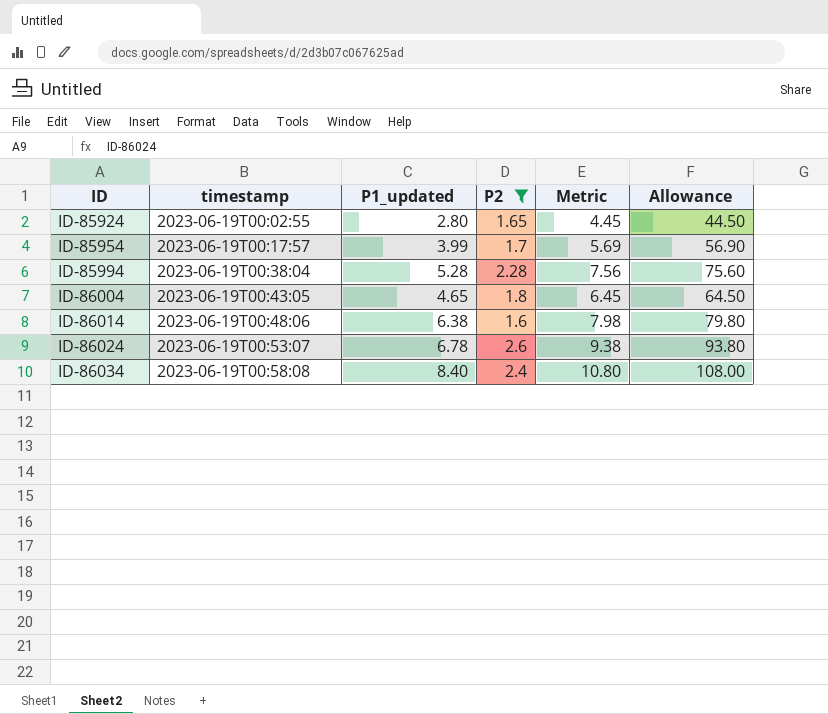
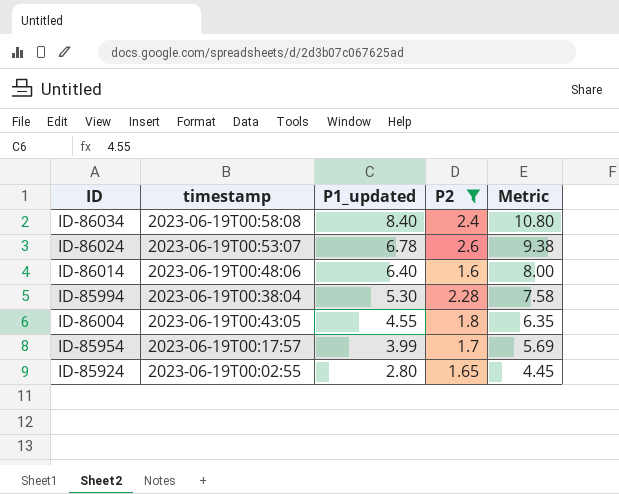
row order: ID ascending -> P1_updated descending
column Allowance | formula: [Metric] * 10 -> none
ID-86014 | P1_updated: 6.38 -> 6.40
ID-86014 | Metric: 7.98 -> 8.00
ID-85994 | P1_updated: 5.28 -> 5.30
ID-85994 | Metric: 7.56 -> 7.58
ID-86004 | P1_updated: 4.65 -> 4.55
ID-86004 | Metric: 6.45 -> 6.35

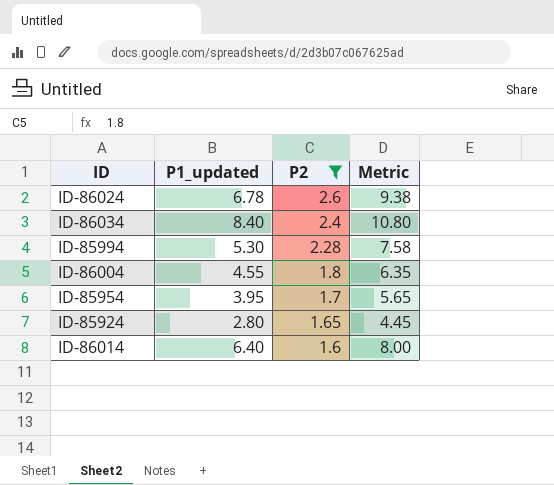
row order: P1_updated descending -> P2 descending
column timestamp | position: 2 -> none
ID-85954 | P1_updated: 3.99 -> 3.95
ID-85954 | Metric: 5.69 -> 5.65

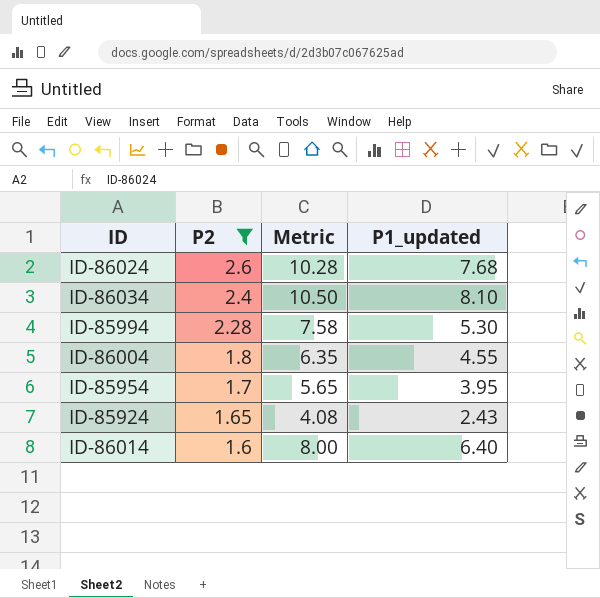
column P1_updated | position: 2 -> 4
ID-86024 | Metric: 9.38 -> 10.28
ID-86024 | P1_updated: 6.78 -> 7.68
ID-86034 | Metric: 10.80 -> 10.50
ID-86034 | P1_updated: 8.40 -> 8.10
ID-85924 | Metric: 4.45 -> 4.08
ID-85924 | P1_updated: 2.80 -> 2.43

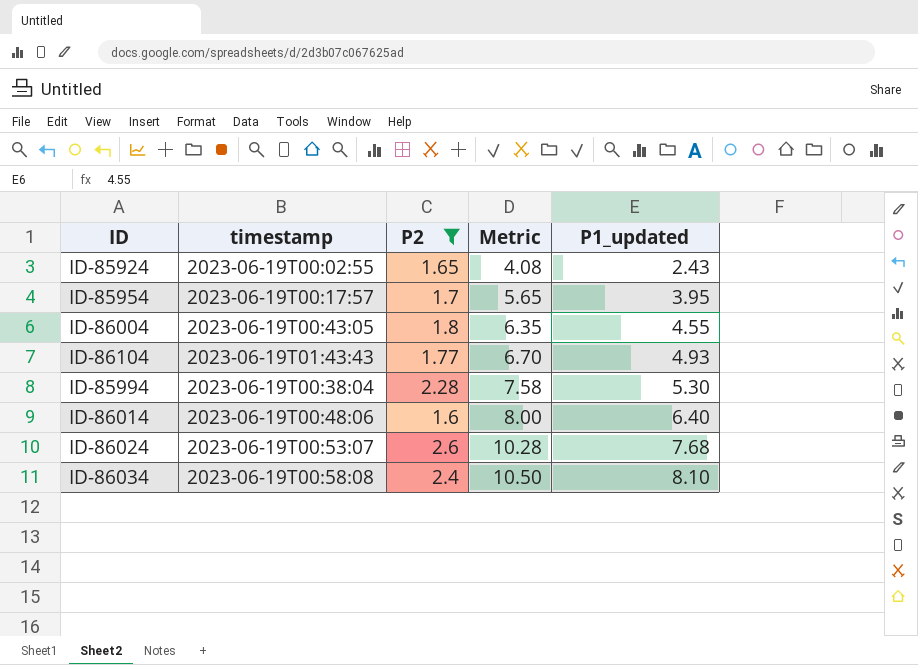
row order: P2 descending -> Metric ascending
column timestamp | position: none -> 2
row ID-86104: none -> 2023-06-19T01:43:43 | 1.77 | 6.70 | 4.93

